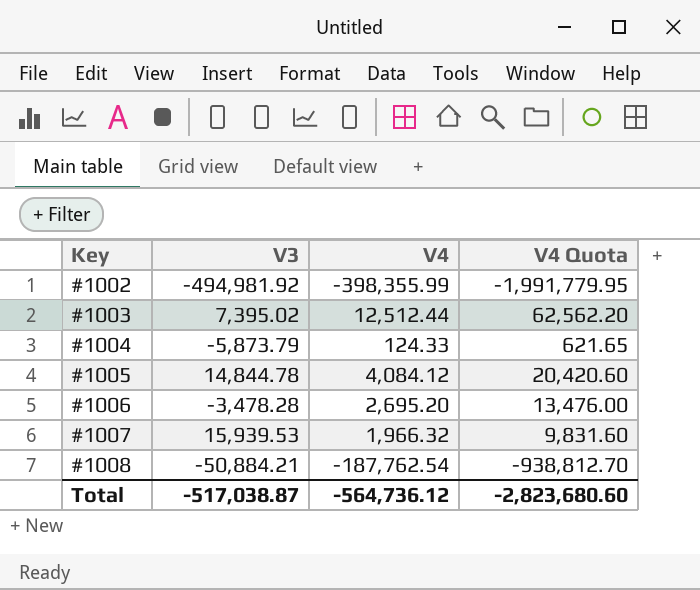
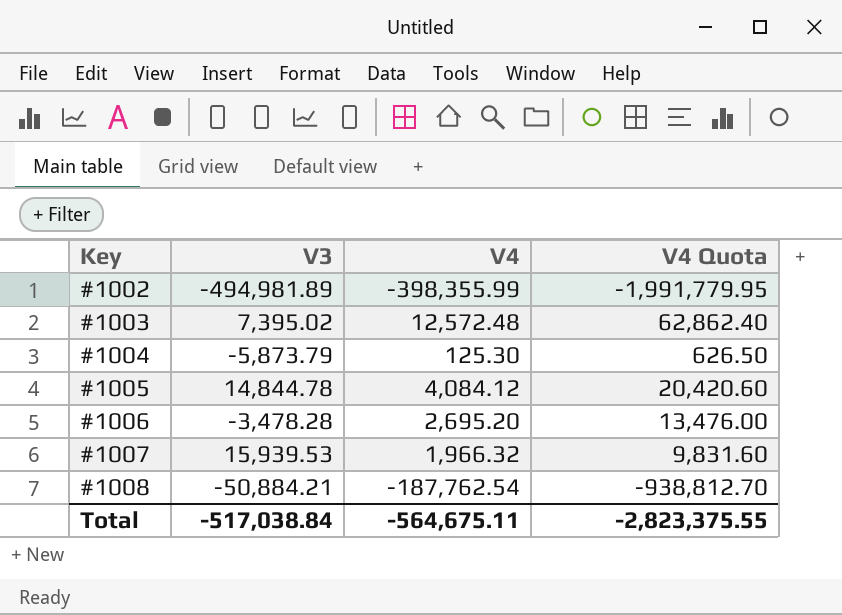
#1002 | V3: -494,981.92 -> -494,981.89
#1003 | V4: 12,512.44 -> 12,572.48
#1003 | V4 Quota: 62,562.20 -> 62,862.40
#1004 | V4: 124.33 -> 125.30
#1004 | V4 Quota: 621.65 -> 626.50
Total | V3: -517,038.87 -> -517,038.84
Total | V4: -564,736.12 -> -564,675.11
Total | V4 Quota: -2,823,680.60 -> -2,823,375.55

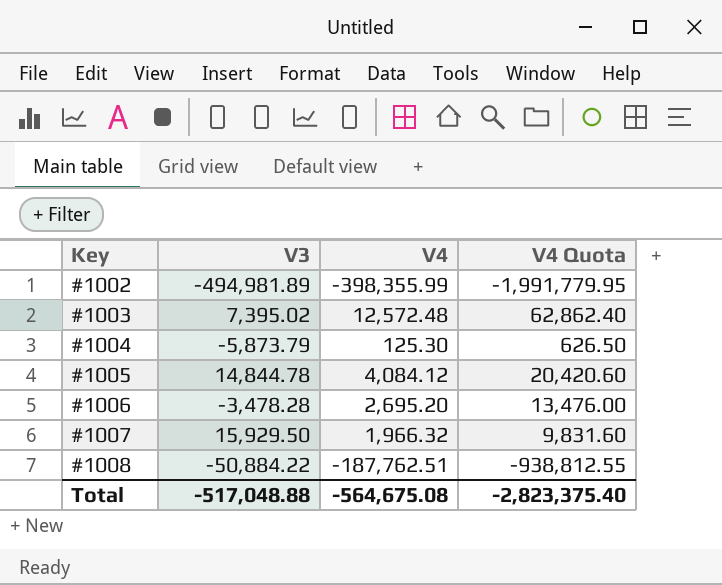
#1007 | V3: 15,939.53 -> 15,929.50
#1008 | V3: -50,884.21 -> -50,884.22
#1008 | V4: -187,762.54 -> -187,762.51
#1008 | V4 Quota: -938,812.70 -> -938,812.55
Total | V3: -517,038.84 -> -517,048.88
Total | V4: -564,675.11 -> -564,675.08
Total | V4 Quota: -2,823,375.55 -> -2,823,375.40

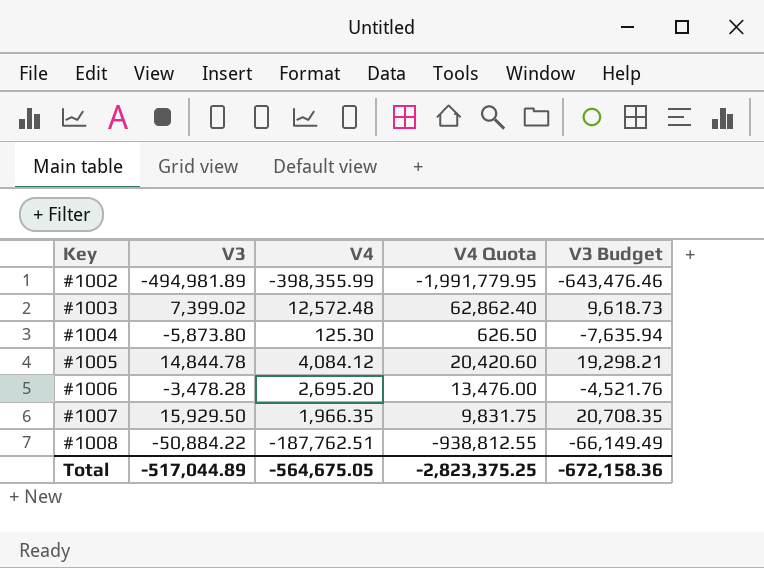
column V3 Budget | formula: none -> [V3] * 1.3
#1003 | V3: 7,395.02 -> 7,399.02
#1004 | V3: -5,873.79 -> -5,873.80
#1007 | V4: 1,966.32 -> 1,966.35
#1007 | V4 Quota: 9,831.60 -> 9,831.75
Total | V3: -517,048.88 -> -517,044.89
Total | V4: -564,675.08 -> -564,675.05
Total | V4 Quota: -2,823,375.40 -> -2,823,375.25

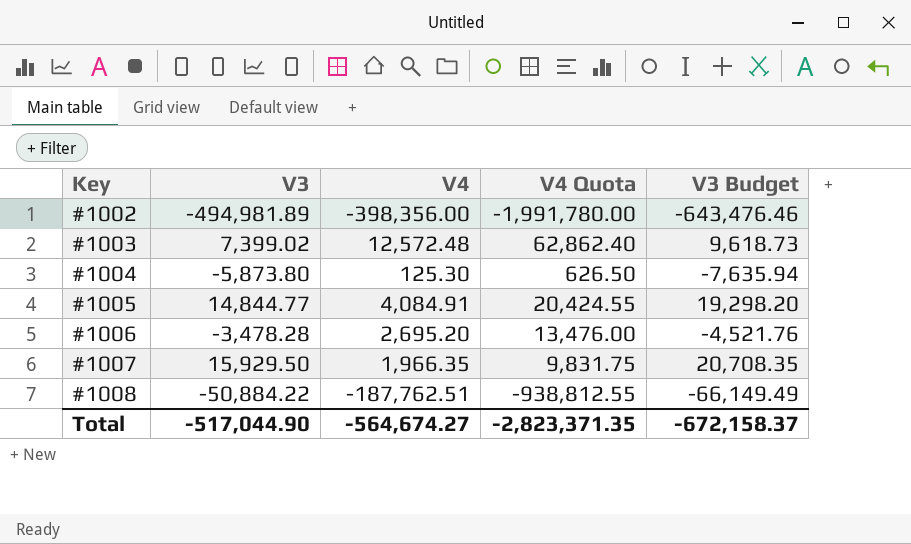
#1002 | V4: -398,355.99 -> -398,356.00
#1002 | V4 Quota: -1,991,779.95 -> -1,991,780.00
#1005 | V3: 14,844.78 -> 14,844.77
#1005 | V4: 4,084.12 -> 4,084.91
#1005 | V4 Quota: 20,420.60 -> 20,424.55
#1005 | V3 Budget: 19,298.21 -> 19,298.20
Total | V3: -517,044.89 -> -517,044.90
Total | V4: -564,675.05 -> -564,674.27
Total | V4 Quota: -2,823,375.25 -> -2,823,371.35
Total | V3 Budget: -672,158.36 -> -672,158.37

